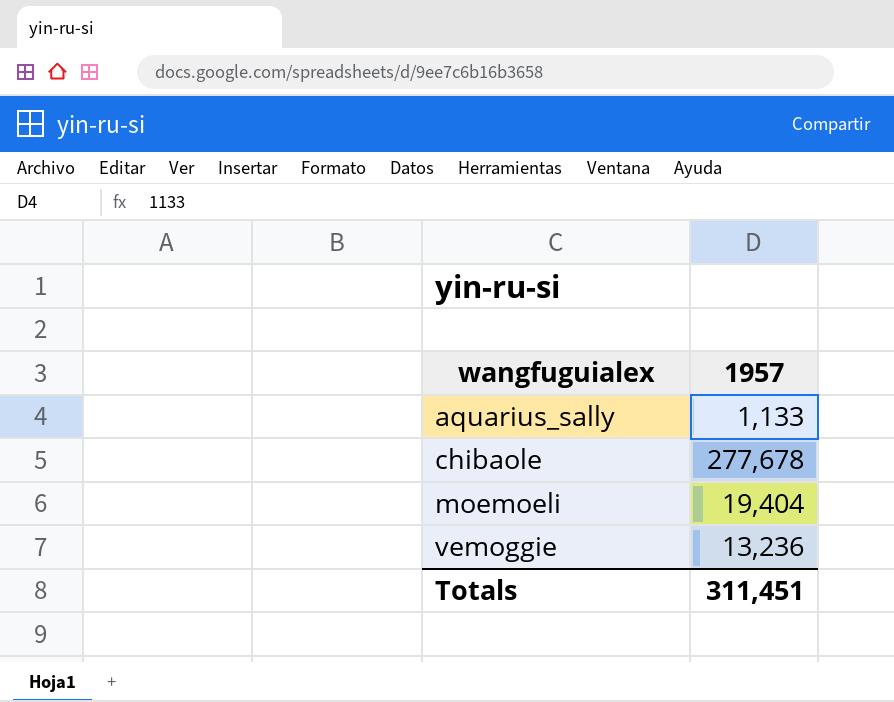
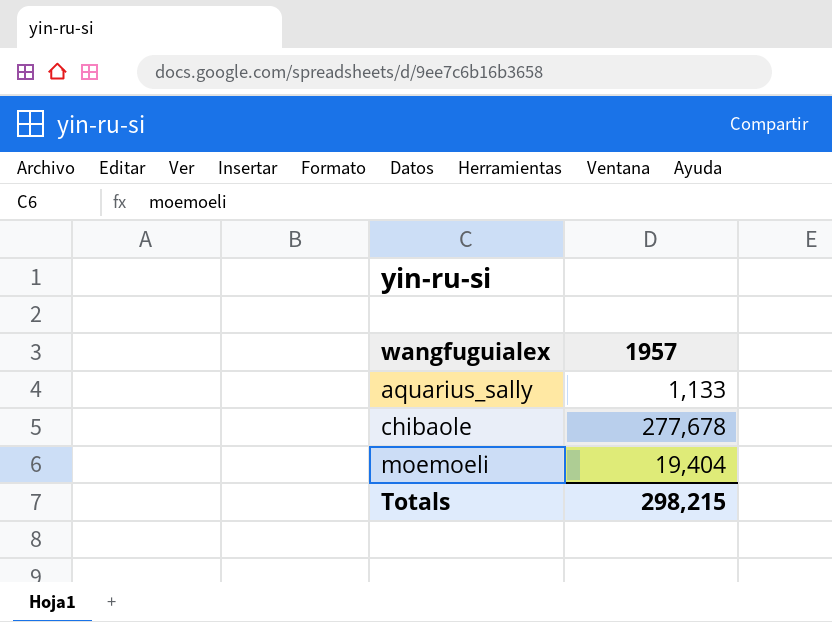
row vemoggie: 13,236 -> none
Totals | 1957: 311,451 -> 298,215

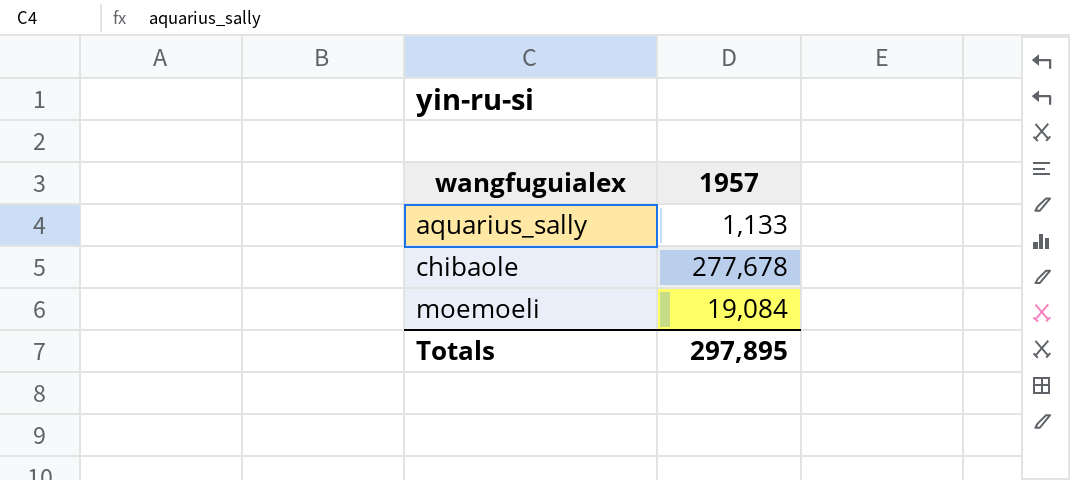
moemoeli | 1957: 19,404 -> 19,084
Totals | 1957: 298,215 -> 297,895

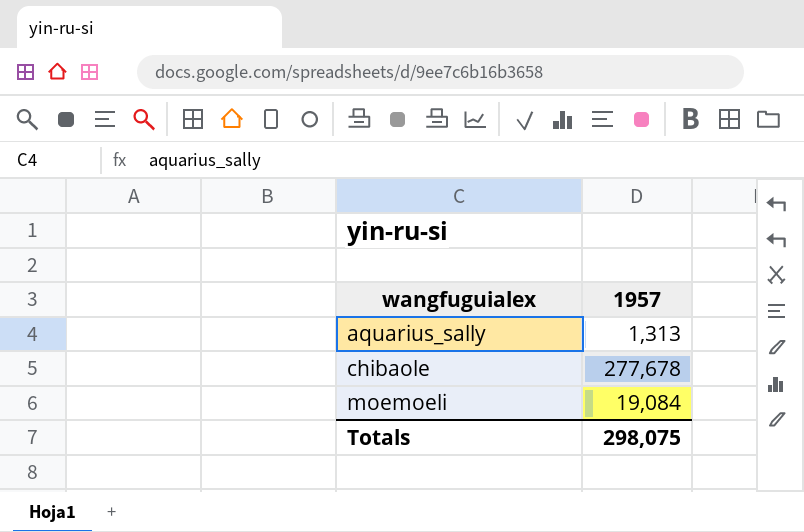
aquarius_sally | 1957: 1,133 -> 1,313
Totals | 1957: 297,895 -> 298,075

